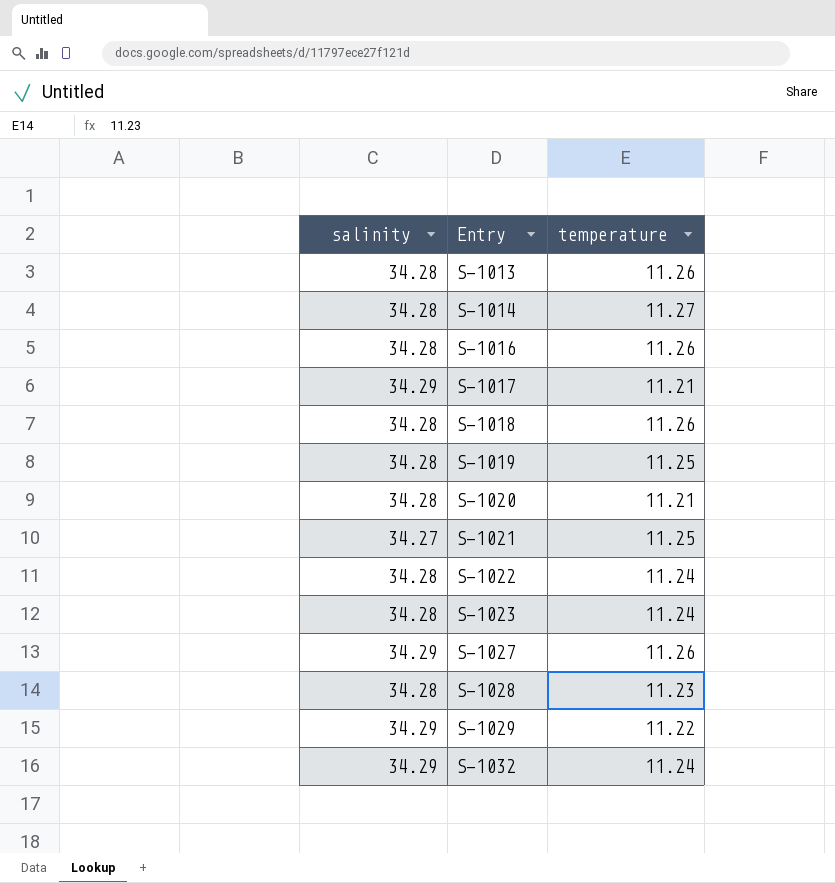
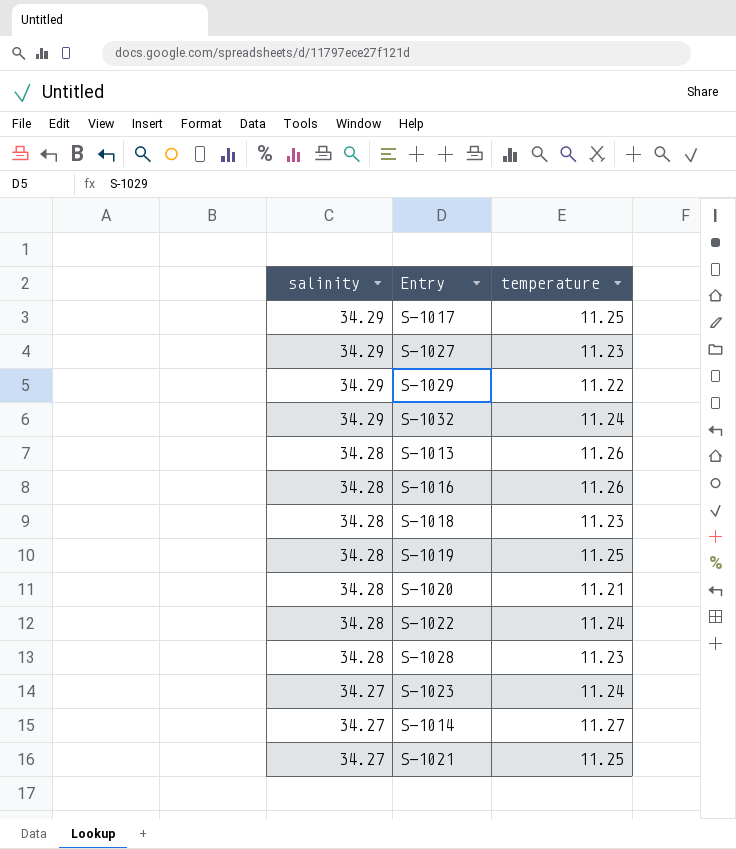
row order: Entry ascending -> salinity descending
S-1017 | temperature: 11.21 -> 11.25
S-1027 | temperature: 11.26 -> 11.23
S-1018 | temperature: 11.26 -> 11.23
S-1023 | salinity: 34.28 -> 34.27
S-1014 | salinity: 34.28 -> 34.27

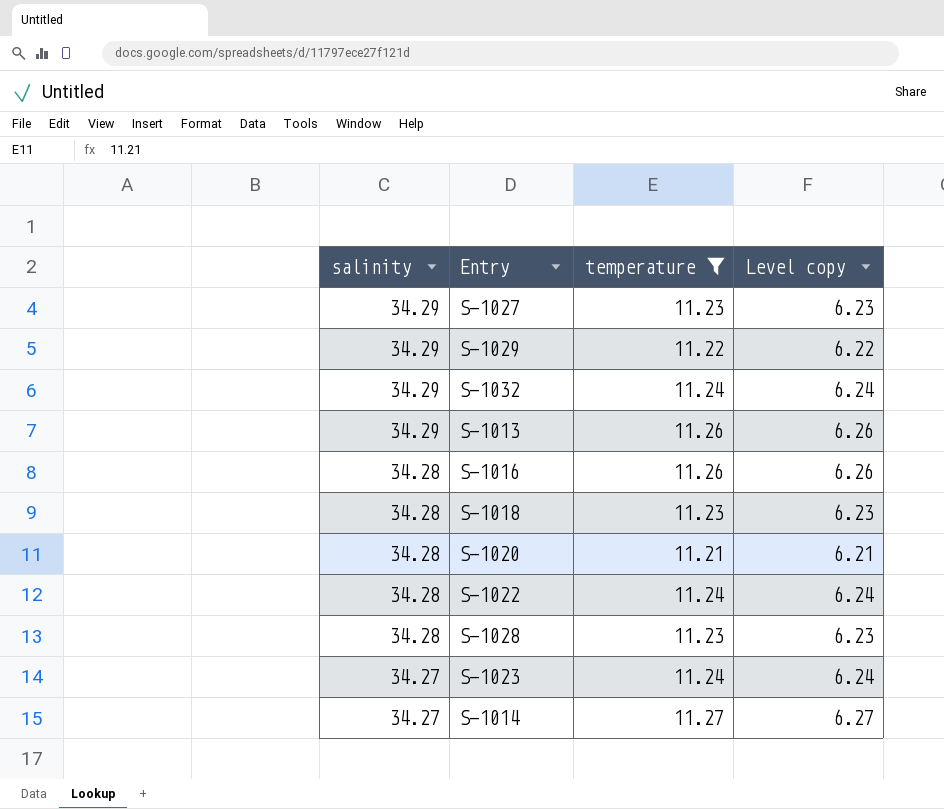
filter: none -> temperature != 11.25
column Level copy | formula: none -> [temperature] - 5
S-1013 | salinity: 34.28 -> 34.29

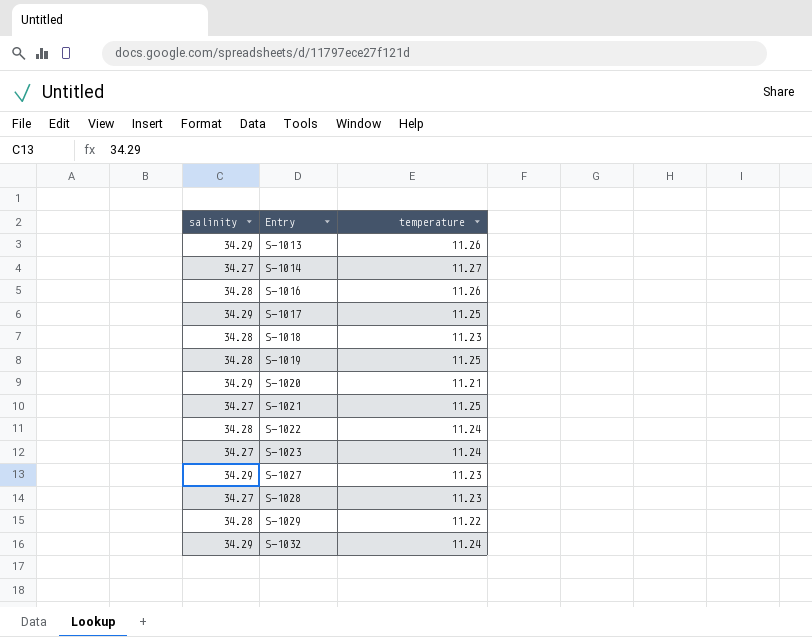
filter: temperature != 11.25 -> none
row order: salinity descending -> Entry ascending
column Level copy | formula: [temperature] - 5 -> none
S-1020 | salinity: 34.28 -> 34.29
S-1028 | salinity: 34.28 -> 34.27
S-1029 | salinity: 34.29 -> 34.28

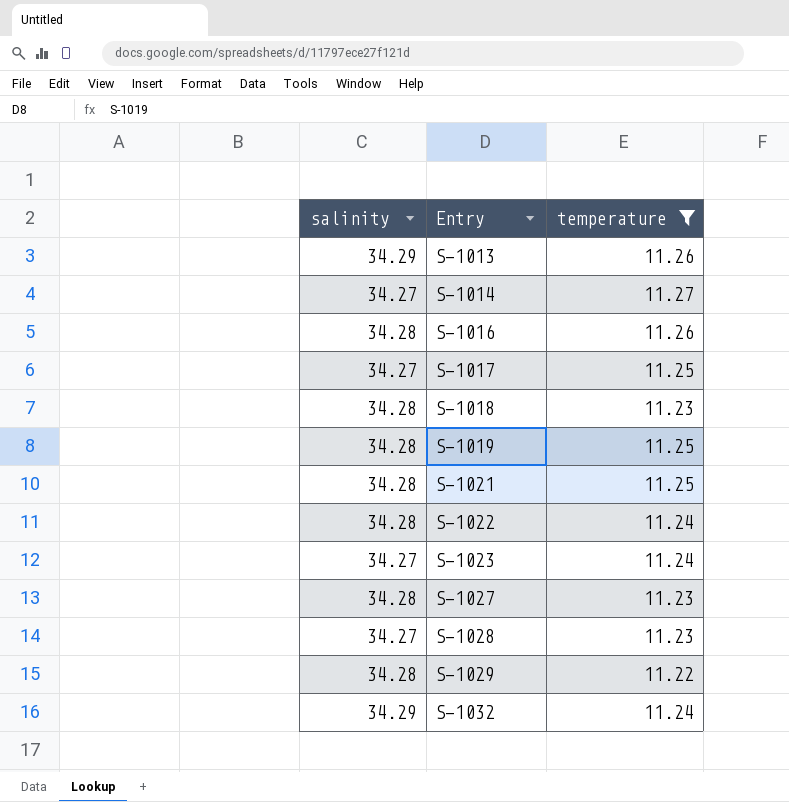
filter: none -> temperature != 11.21
S-1017 | salinity: 34.29 -> 34.27
S-1021 | salinity: 34.27 -> 34.28
S-1027 | salinity: 34.29 -> 34.28

